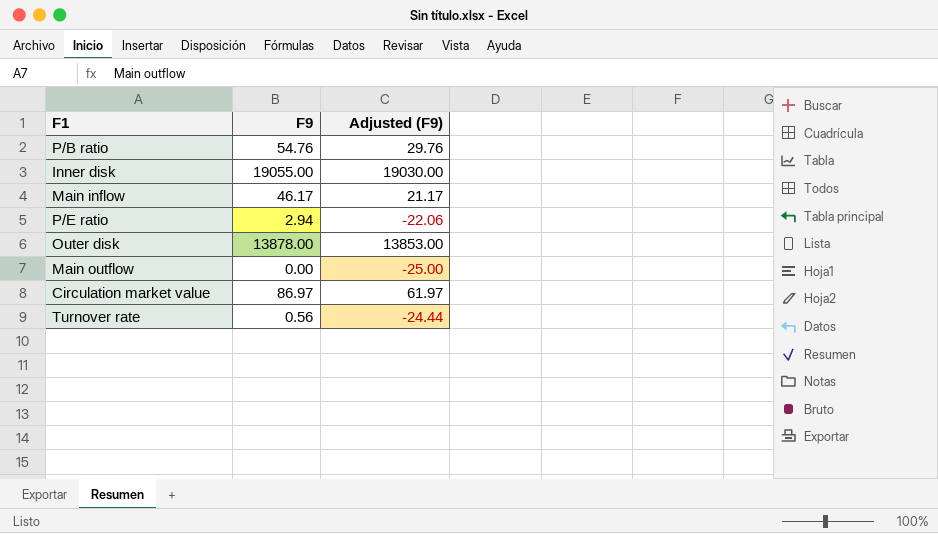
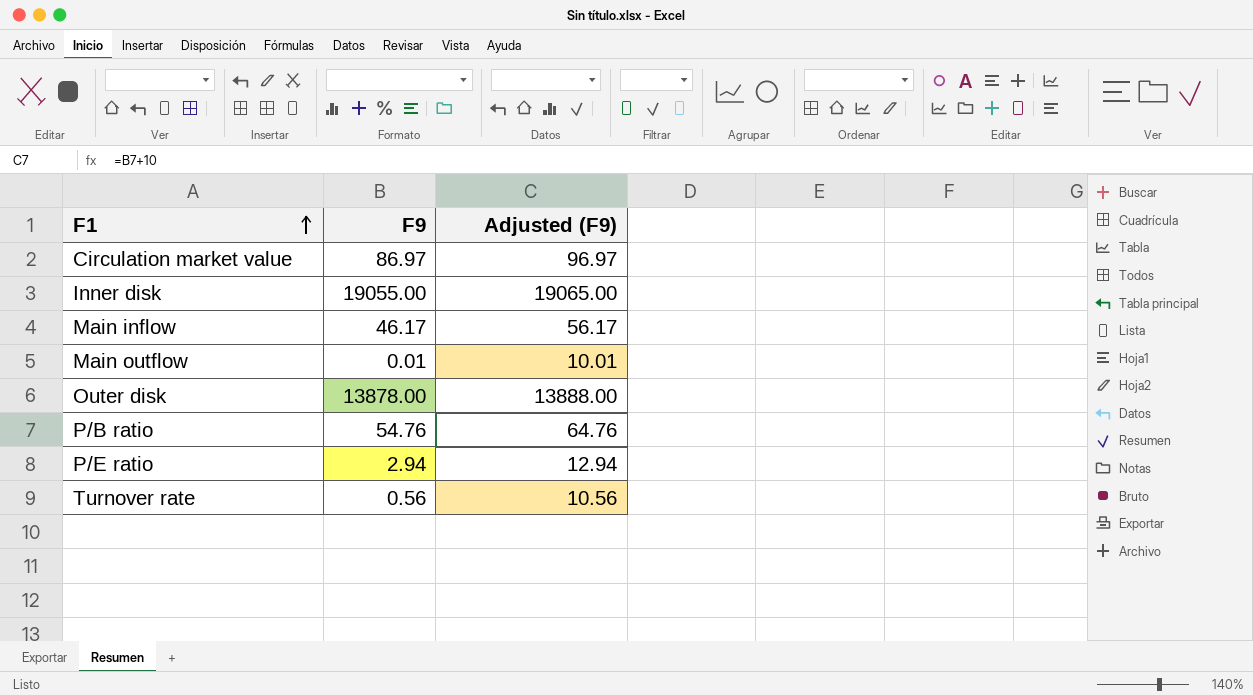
row order: none -> F1 ascending
column Adjusted (F9) | formula: [F9] - 25 -> [F9] + 10
Main outflow | F9: 0.00 -> 0.01

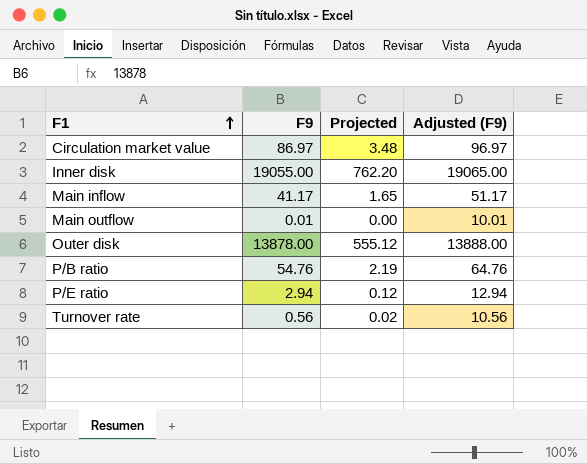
column Projected | formula: none -> [F9] * 0.04
Main inflow | F9: 46.17 -> 41.17
Main inflow | Adjusted (F9): 56.17 -> 51.17

